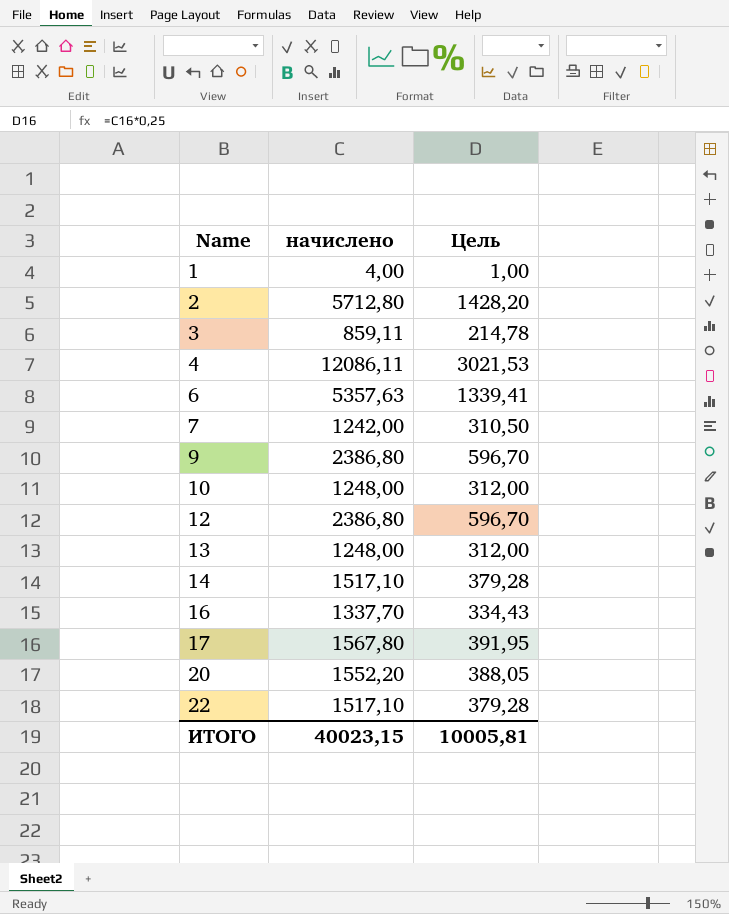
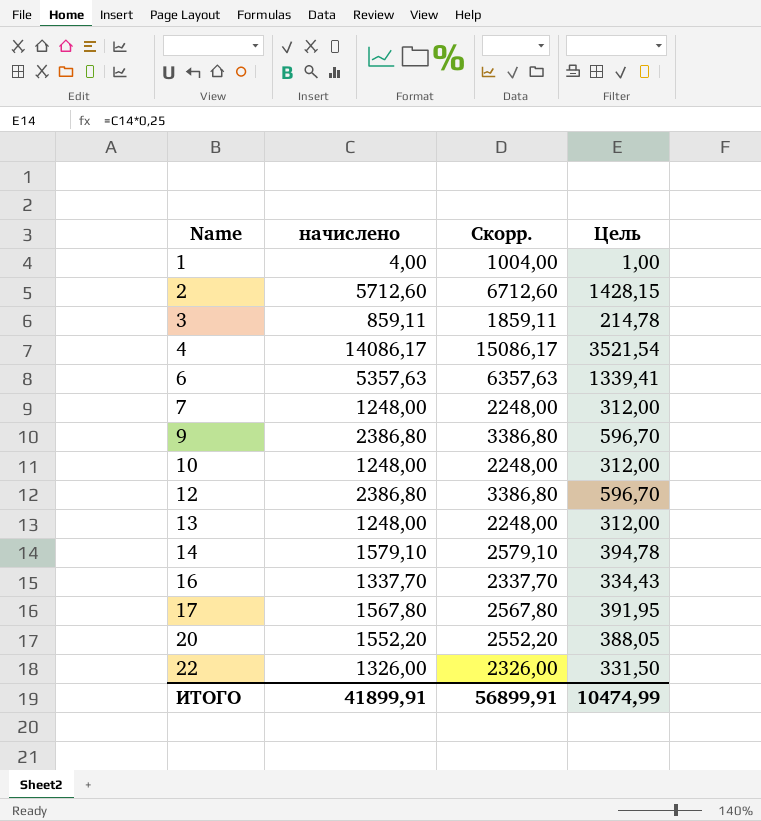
column Скорр. | formula: none -> [начислено] + 1000
2 | начислено: 5712,80 -> 5712,60
2 | Цель: 1428,20 -> 1428,15
4 | начислено: 12086,11 -> 14086,17
4 | Цель: 3021,53 -> 3521,54
7 | начислено: 1242,00 -> 1248,00
7 | Цель: 310,50 -> 312,00
14 | начислено: 1517,10 -> 1579,10
14 | Цель: 379,28 -> 394,78
22 | начислено: 1517,10 -> 1326,00
22 | Цель: 379,28 -> 331,50
ИТОГО | начислено: 40023,15 -> 41899,91
ИТОГО | Цель: 10005,81 -> 10474,99

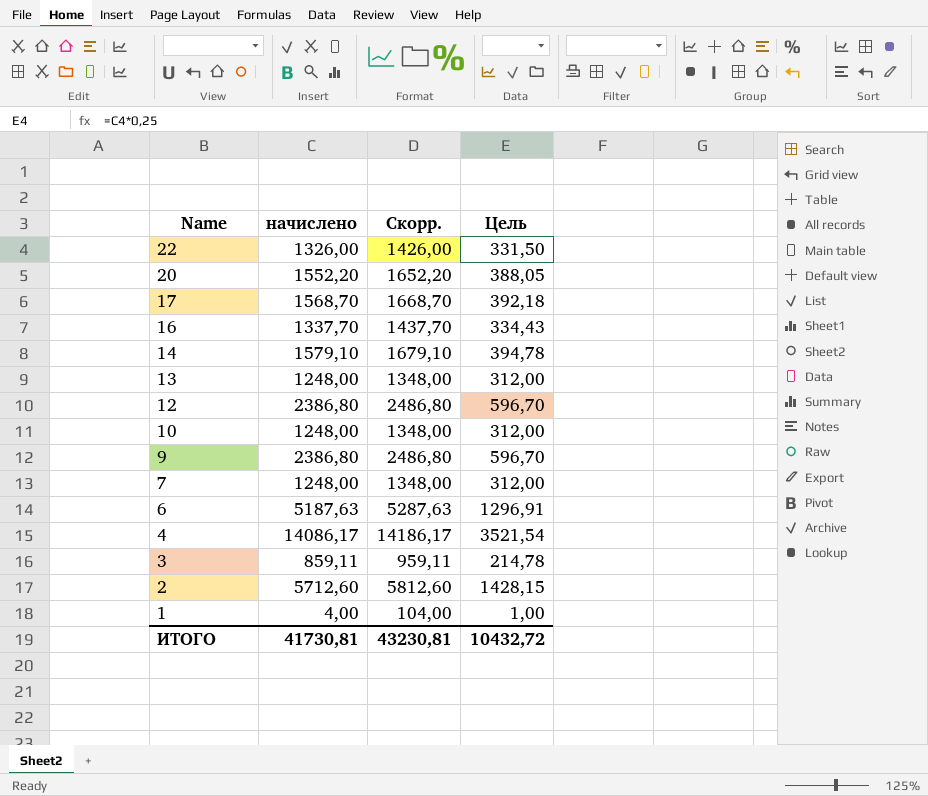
row order: Name ascending -> Name descending
column Скорр. | formula: [начислено] + 1000 -> [начислено] + 100
17 | начислено: 1567,80 -> 1568,70
17 | Цель: 391,95 -> 392,18
6 | начислено: 5357,63 -> 5187,63
6 | Цель: 1339,41 -> 1296,91
ИТОГО | начислено: 41899,91 -> 41730,81
ИТОГО | Скорр.: 56899,91 -> 43230,81
ИТОГО | Цель: 10474,99 -> 10432,72

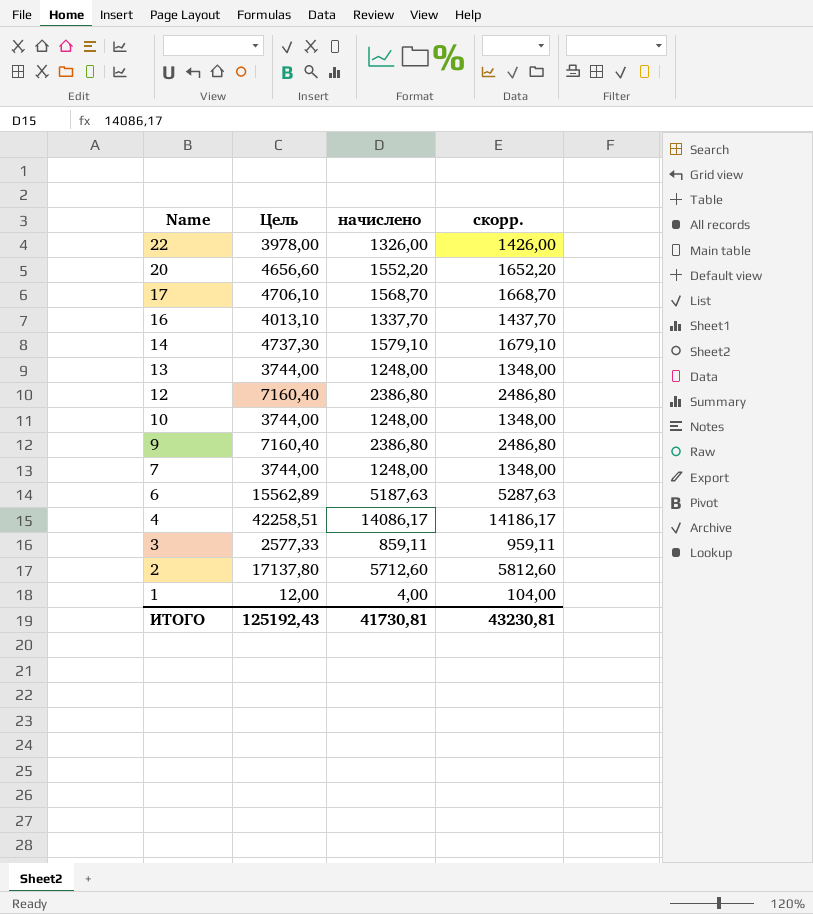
column Цель | formula: [начислено] * 0,25 -> [начислено] * 3
column Цель | position: 4 -> 2
column name: Скорр. -> скорр.
ИТОГО | Цель: 10432,72 -> 125192,43

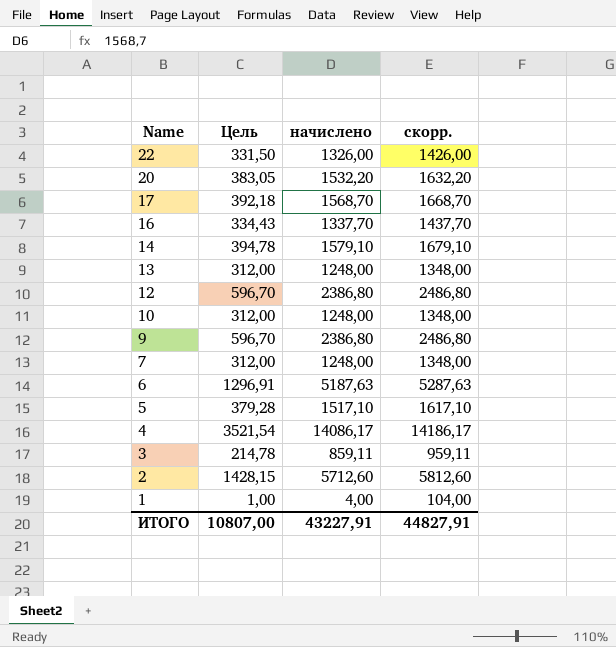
column Цель | formula: [начислено] * 3 -> [начислено] * 0,25
20 | начислено: 1552,20 -> 1532,20
20 | скорр.: 1652,20 -> 1632,20
row 5: none -> 379,28 | 1517,10 | 1617,10
ИТОГО | Цель: 125192,43 -> 10807,00
ИТОГО | начислено: 41730,81 -> 43227,91
ИТОГО | скорр.: 43230,81 -> 44827,91

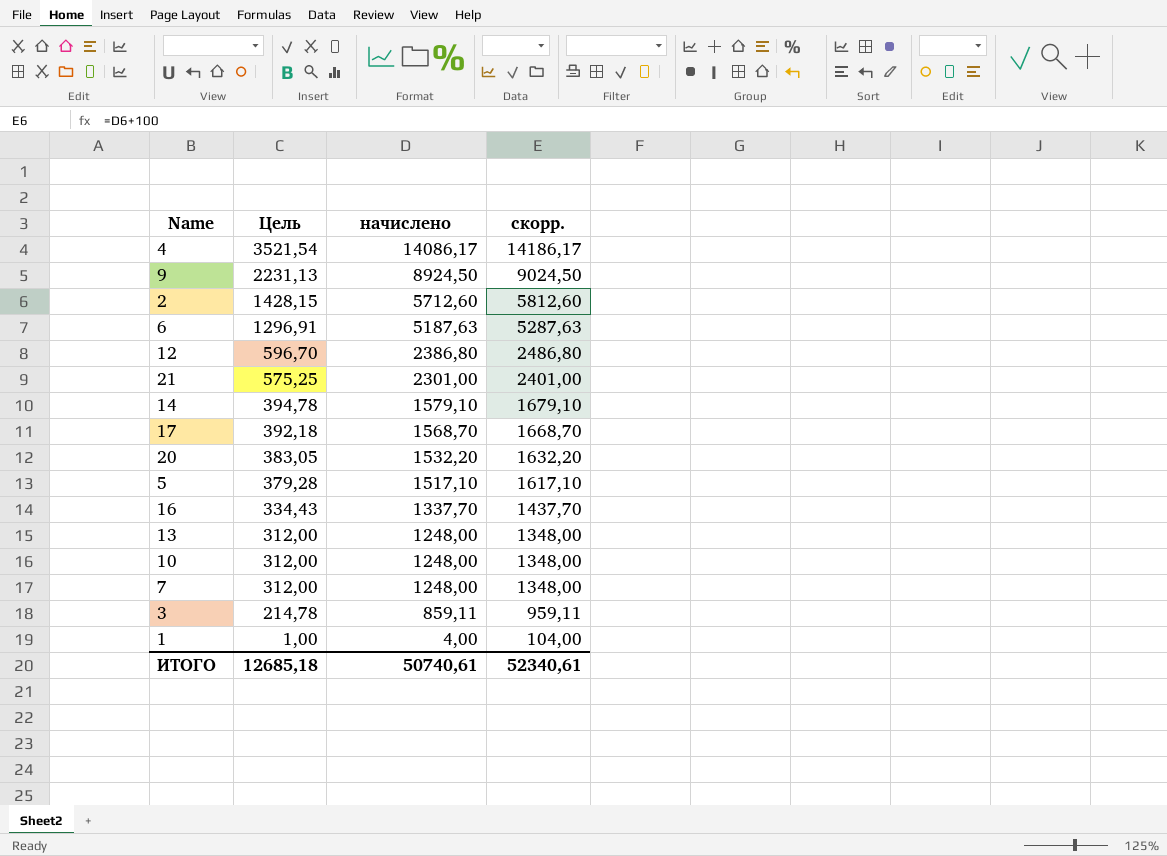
row order: Name descending -> Цель descending
row 22: 331,50 | 1326,00 | 1426,00 -> none
9 | Цель: 596,70 -> 2231,13
9 | начислено: 2386,80 -> 8924,50
9 | скорр.: 2486,80 -> 9024,50
row 21: none -> 575,25 | 2301,00 | 2401,00
ИТОГО | Цель: 10807,00 -> 12685,18
ИТОГО | начислено: 43227,91 -> 50740,61
ИТОГО | скорр.: 44827,91 -> 52340,61

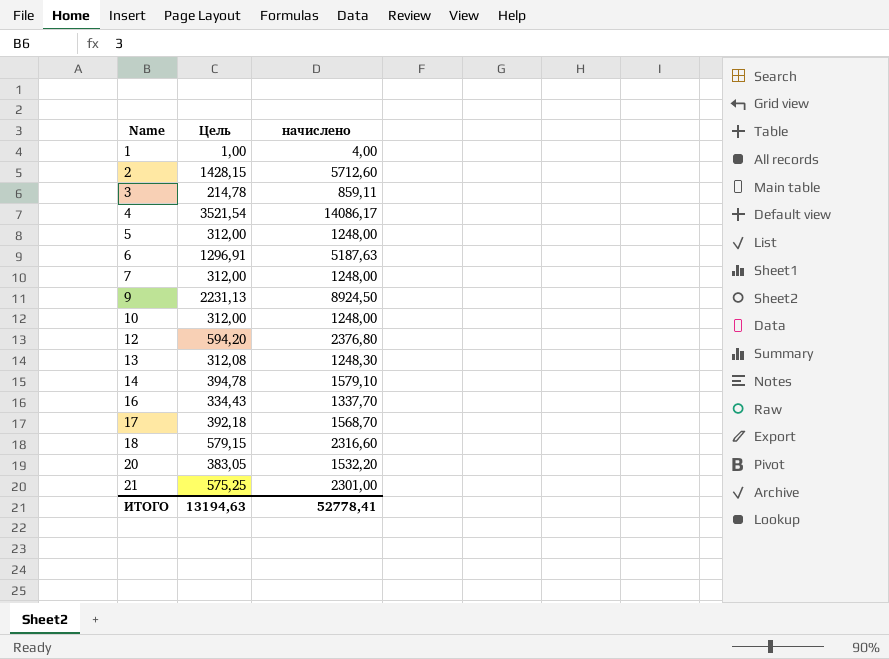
row order: Цель descending -> Name ascending
column скорр. | formula: [начислено] + 100 -> none
5 | Цель: 379,28 -> 312,00
5 | начислено: 1517,10 -> 1248,00
12 | Цель: 596,70 -> 594,20
12 | начислено: 2386,80 -> 2376,80
13 | Цель: 312,00 -> 312,08
13 | начислено: 1248,00 -> 1248,30
row 18: none -> 579,15 | 2316,60
ИТОГО | Цель: 12685,18 -> 13194,63
ИТОГО | начислено: 50740,61 -> 52778,41

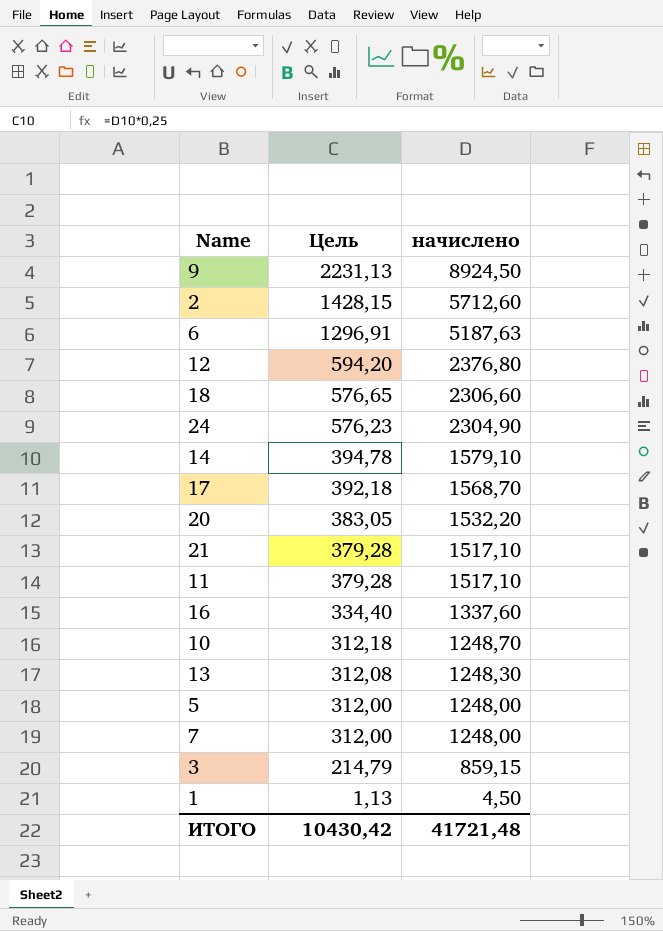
row order: Name ascending -> Цель descending
row 4: 3521,54 | 14086,17 -> none
18 | Цель: 579,15 -> 576,65
18 | начислено: 2316,60 -> 2306,60
row 24: none -> 576,23 | 2304,90
21 | Цель: 575,25 -> 379,28
21 | начислено: 2301,00 -> 1517,10
row 11: none -> 379,28 | 1517,10
16 | Цель: 334,43 -> 334,40
16 | начислено: 1337,70 -> 1337,60
10 | Цель: 312,00 -> 312,18
10 | начислено: 1248,00 -> 1248,70
3 | Цель: 214,78 -> 214,79
3 | начислено: 859,11 -> 859,15
1 | Цель: 1,00 -> 1,13
1 | начислено: 4,00 -> 4,50
ИТОГО | Цель: 13194,63 -> 10430,42
ИТОГО | начислено: 52778,41 -> 41721,48

